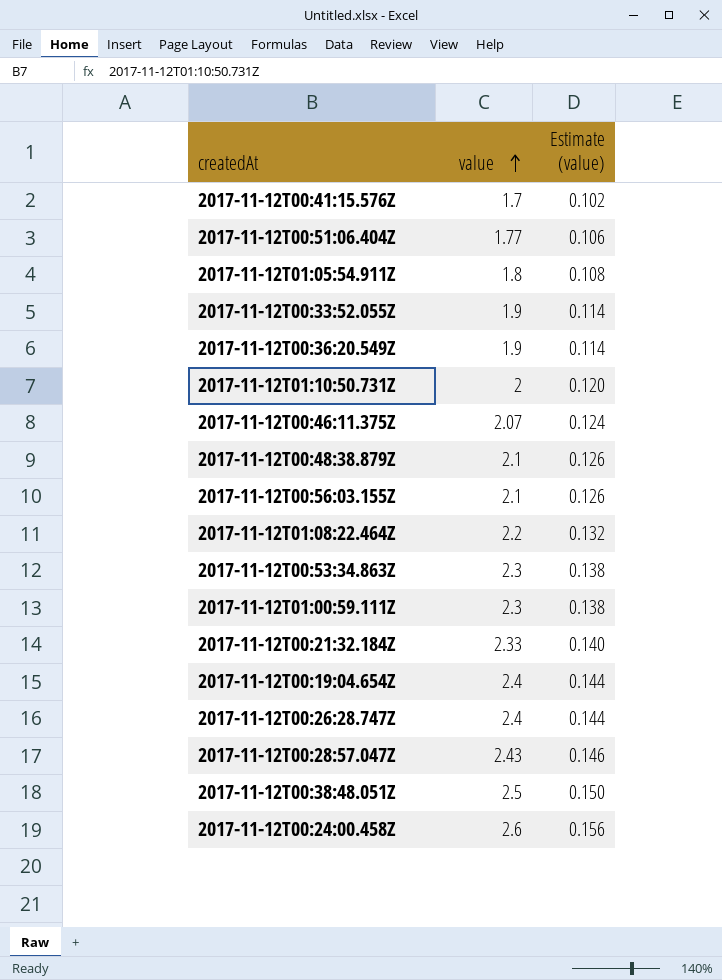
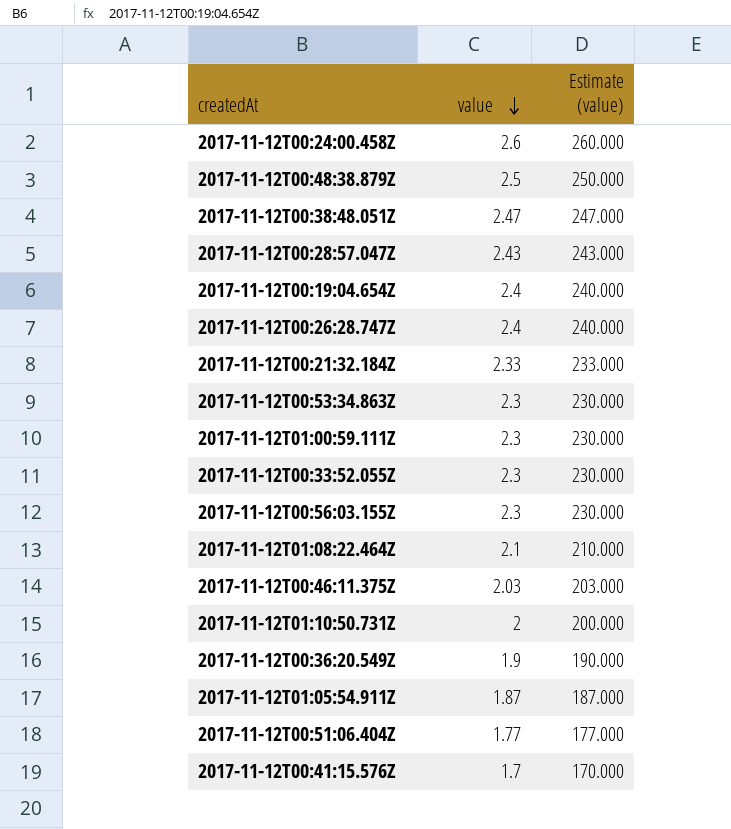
row order: value ascending -> value descending
column Estimate (value) | formula: [value] * 0.06 -> [value] * 100
2017-11-12T00:48:38.879Z | value: 2.1 -> 2.5
2017-11-12T00:38:48.051Z | value: 2.5 -> 2.47
2017-11-12T00:33:52.055Z | value: 1.9 -> 2.3
2017-11-12T00:56:03.155Z | value: 2.1 -> 2.3
2017-11-12T01:08:22.464Z | value: 2.2 -> 2.1
2017-11-12T00:46:11.375Z | value: 2.07 -> 2.03
2017-11-12T01:05:54.911Z | value: 1.8 -> 1.87

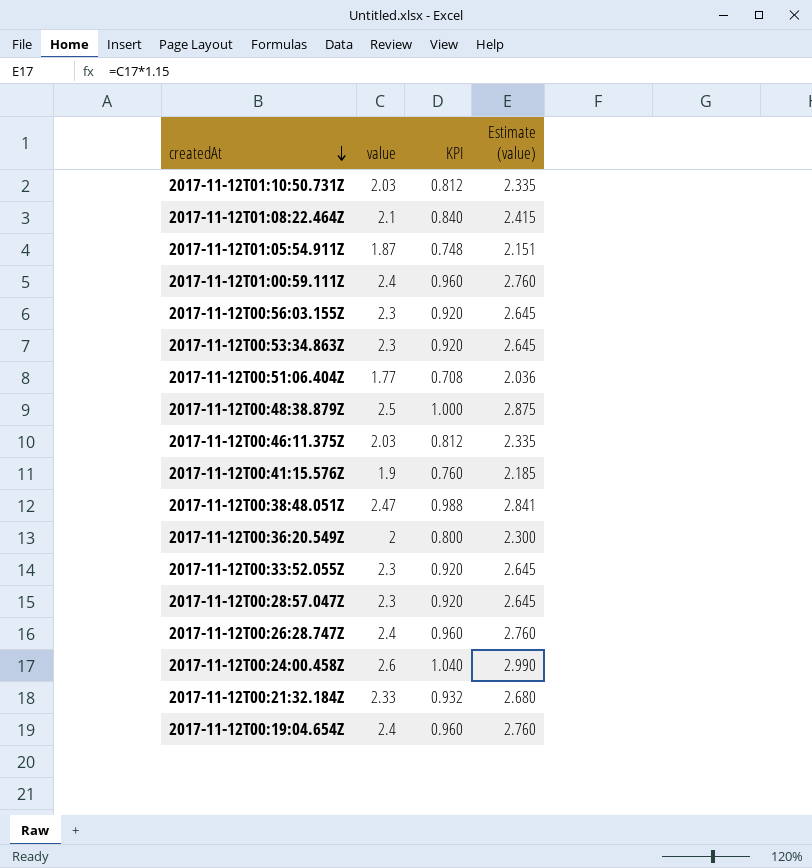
row order: value descending -> createdAt descending
column KPI | formula: none -> [value] * 0.4
column Estimate (value) | formula: [value] * 100 -> [value] * 1.15
2017-11-12T01:10:50.731Z | value: 2 -> 2.03
2017-11-12T01:00:59.111Z | value: 2.3 -> 2.4
2017-11-12T00:41:15.576Z | value: 1.7 -> 1.9
2017-11-12T00:36:20.549Z | value: 1.9 -> 2
2017-11-12T00:28:57.047Z | value: 2.43 -> 2.3

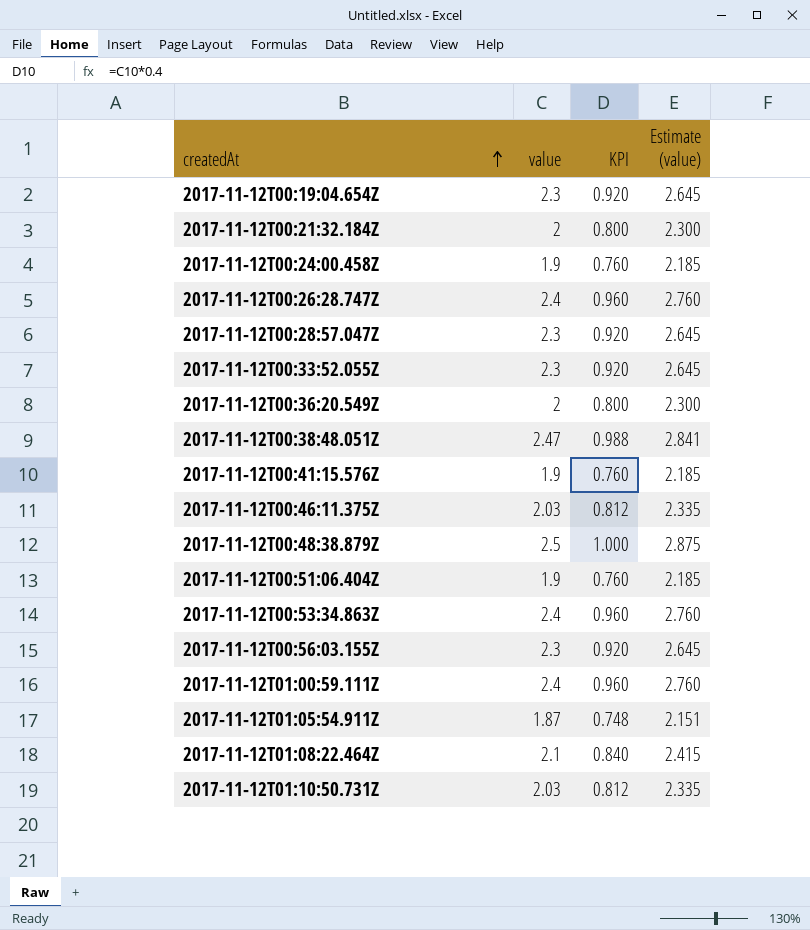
row order: createdAt descending -> createdAt ascending
2017-11-12T00:19:04.654Z | value: 2.4 -> 2.3
2017-11-12T00:19:04.654Z | KPI: 0.960 -> 0.920
2017-11-12T00:19:04.654Z | Estimate (value): 2.760 -> 2.645
2017-11-12T00:21:32.184Z | value: 2.33 -> 2
2017-11-12T00:21:32.184Z | KPI: 0.932 -> 0.800
2017-11-12T00:21:32.184Z | Estimate (value): 2.680 -> 2.300
2017-11-12T00:24:00.458Z | value: 2.6 -> 1.9
2017-11-12T00:24:00.458Z | KPI: 1.040 -> 0.760
2017-11-12T00:24:00.458Z | Estimate (value): 2.990 -> 2.185
2017-11-12T00:51:06.404Z | value: 1.77 -> 1.9
2017-11-12T00:51:06.404Z | KPI: 0.708 -> 0.760
2017-11-12T00:51:06.404Z | Estimate (value): 2.036 -> 2.185
2017-11-12T00:53:34.863Z | value: 2.3 -> 2.4
2017-11-12T00:53:34.863Z | KPI: 0.920 -> 0.960
2017-11-12T00:53:34.863Z | Estimate (value): 2.645 -> 2.760

